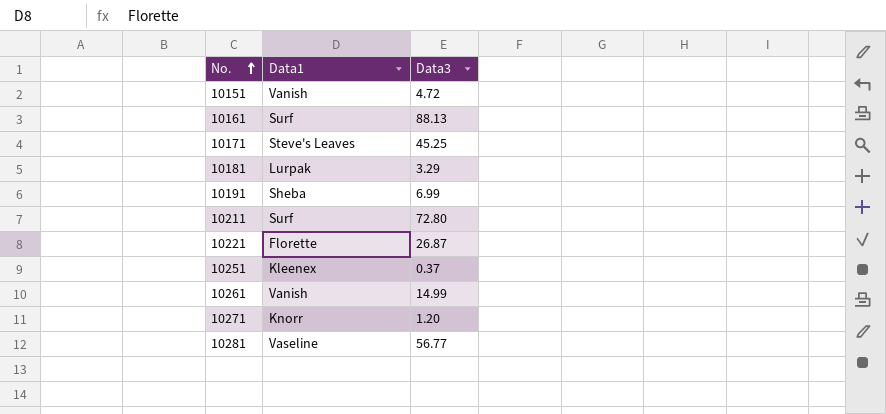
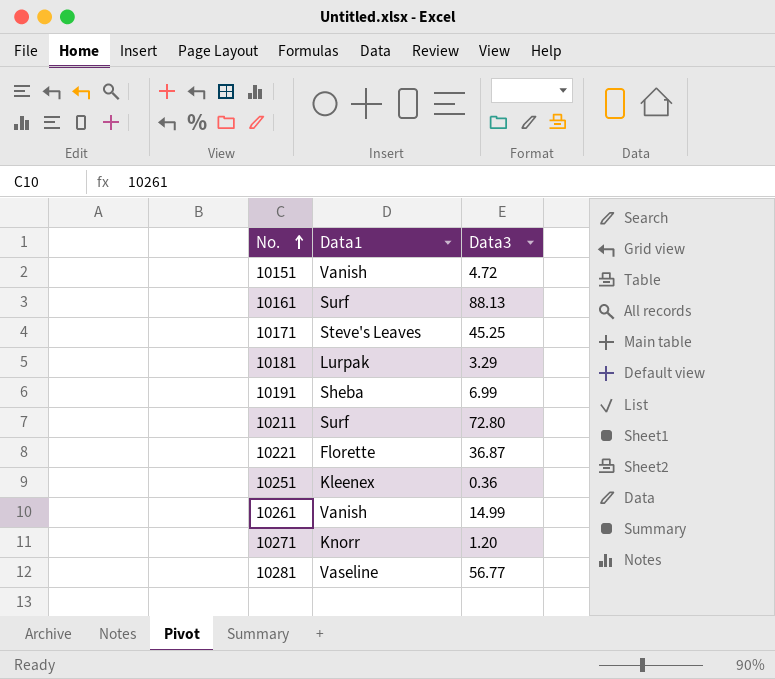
10221 | Data3: 26.87 -> 36.87
10251 | Data3: 0.37 -> 0.36

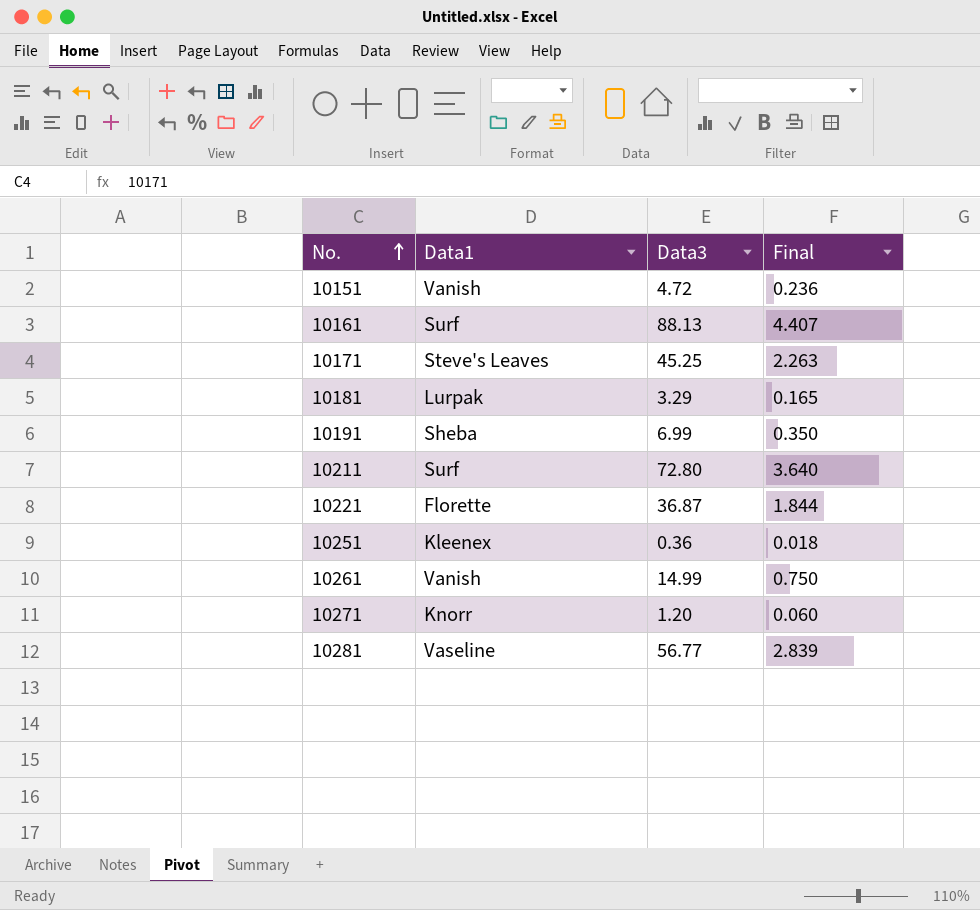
column Final | formula: none -> [Data3] * 0.05

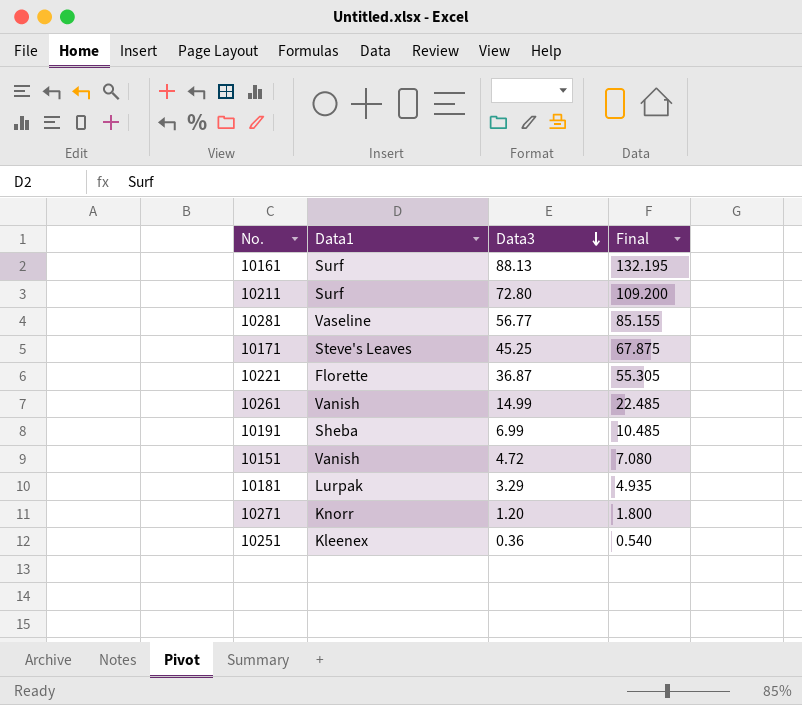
row order: No. ascending -> Data3 descending
column Final | formula: [Data3] * 0.05 -> [Data3] * 1.5

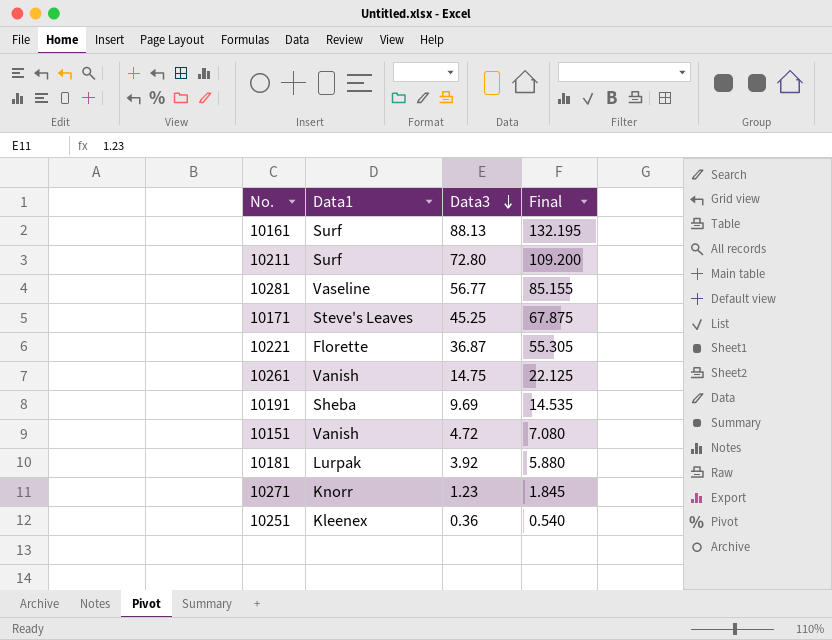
10261 | Data3: 14.99 -> 14.75
10261 | Final: 22.485 -> 22.125
10191 | Data3: 6.99 -> 9.69
10191 | Final: 10.485 -> 14.535
10181 | Data3: 3.29 -> 3.92
10181 | Final: 4.935 -> 5.880
10271 | Data3: 1.20 -> 1.23
10271 | Final: 1.800 -> 1.845

